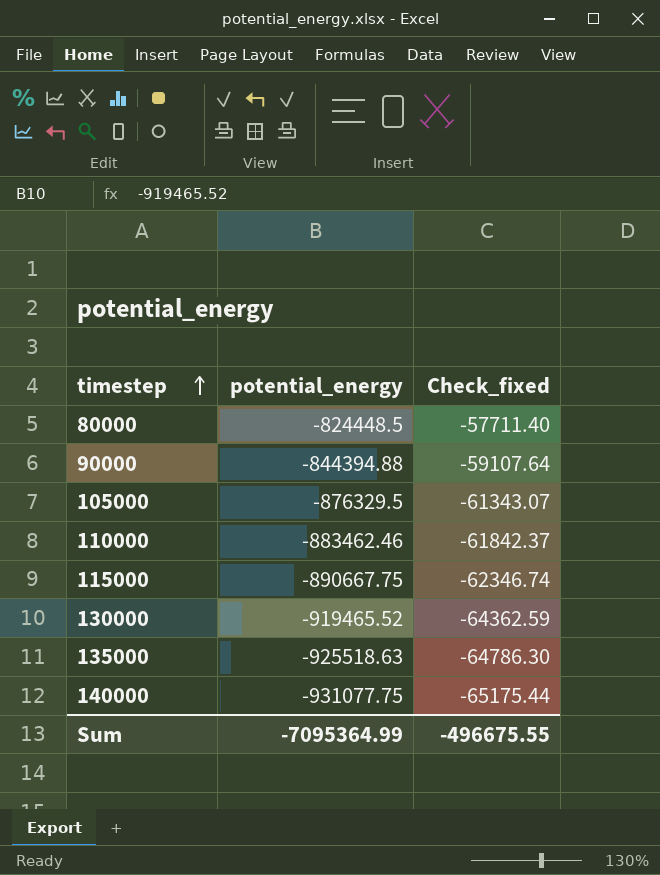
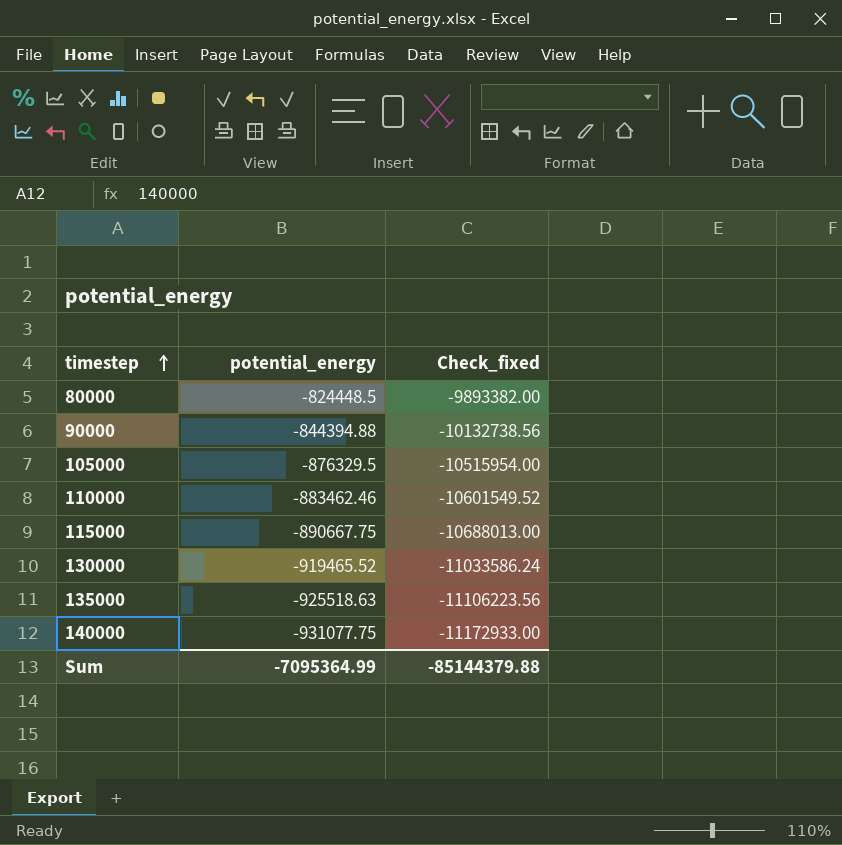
column Check_fixed | formula: [potential_energy] * 0.07 -> [potential_energy] * 12
Sum | Check_fixed: -496675.55 -> -85144379.88

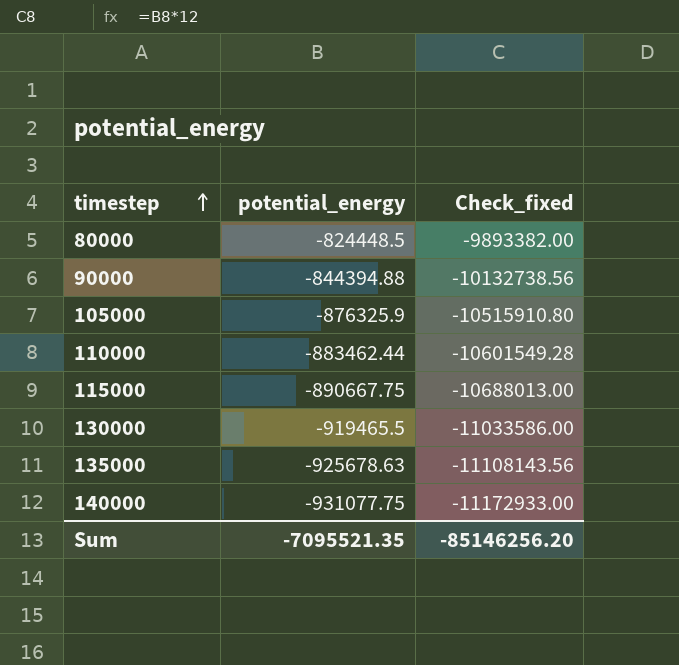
105000 | potential_energy: -876329.5 -> -876325.9
105000 | Check_fixed: -10515954.00 -> -10515910.80
110000 | potential_energy: -883462.46 -> -883462.44
110000 | Check_fixed: -10601549.52 -> -10601549.28
130000 | potential_energy: -919465.52 -> -919465.5
130000 | Check_fixed: -11033586.24 -> -11033586.00
135000 | potential_energy: -925518.63 -> -925678.63
135000 | Check_fixed: -11106223.56 -> -11108143.56
Sum | potential_energy: -7095364.99 -> -7095521.35
Sum | Check_fixed: -85144379.88 -> -85146256.20

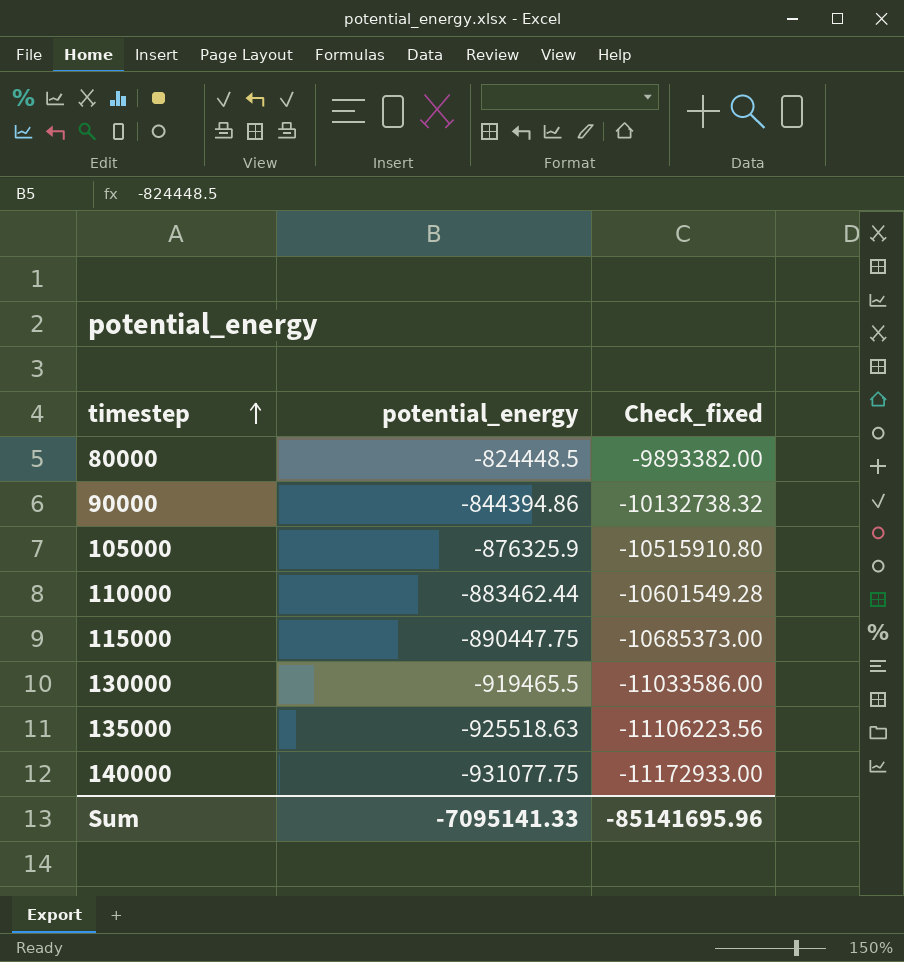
90000 | potential_energy: -844394.88 -> -844394.86
90000 | Check_fixed: -10132738.56 -> -10132738.32
115000 | potential_energy: -890667.75 -> -890447.75
115000 | Check_fixed: -10688013.00 -> -10685373.00
135000 | potential_energy: -925678.63 -> -925518.63
135000 | Check_fixed: -11108143.56 -> -11106223.56
Sum | potential_energy: -7095521.35 -> -7095141.33
Sum | Check_fixed: -85146256.20 -> -85141695.96

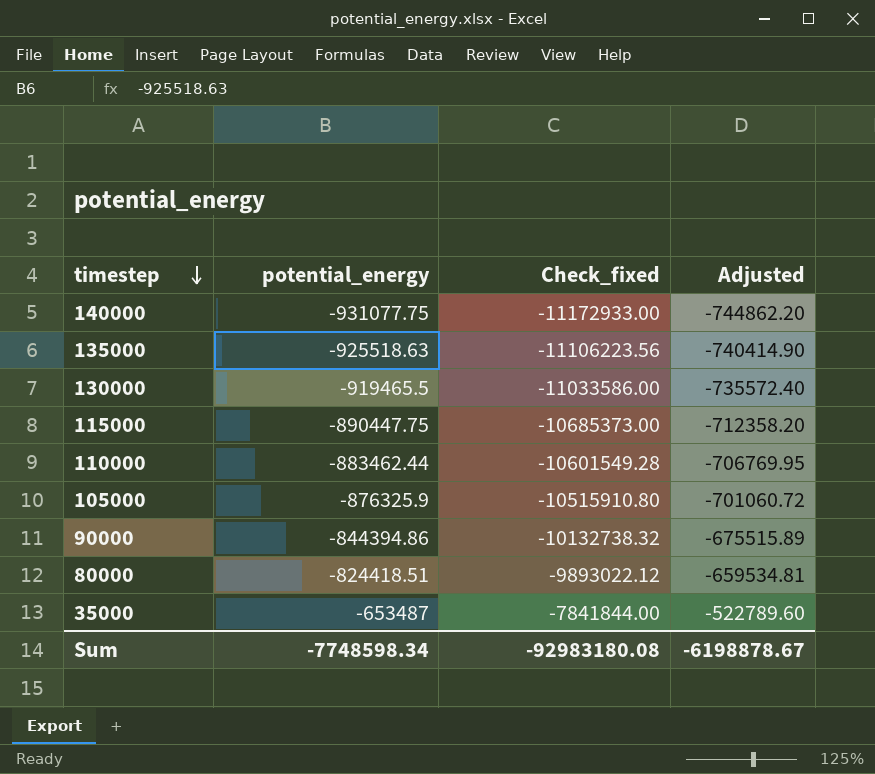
row order: timestep ascending -> timestep descending
column Adjusted | formula: none -> [potential_energy] * 0.8
80000 | potential_energy: -824448.5 -> -824418.51
80000 | Check_fixed: -9893382.00 -> -9893022.12
row 35000: none -> -653487 | -7841844.00 | -522789.60
Sum | potential_energy: -7095141.33 -> -7748598.34
Sum | Check_fixed: -85141695.96 -> -92983180.08

